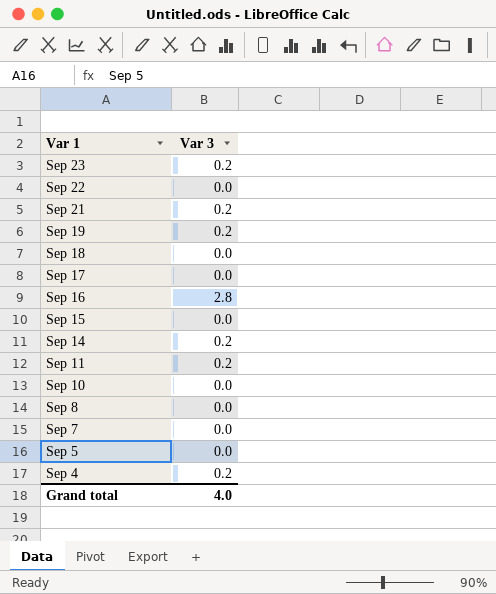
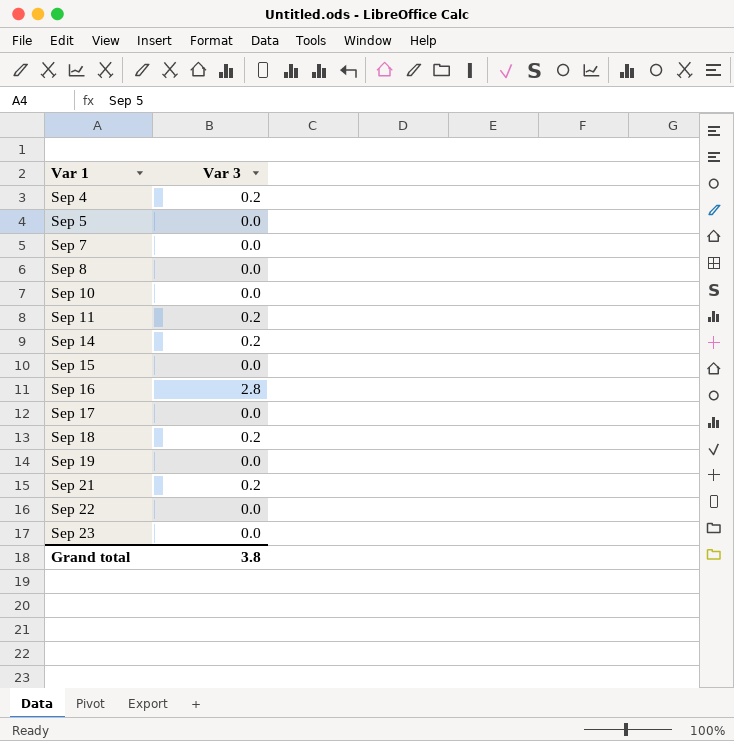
row order: Var 1 descending -> Var 1 ascending
Sep 18 | Var 3: 0.0 -> 0.2
Sep 19 | Var 3: 0.2 -> 0.0
Sep 23 | Var 3: 0.2 -> 0.0
Grand total | Var 3: 4.0 -> 3.8

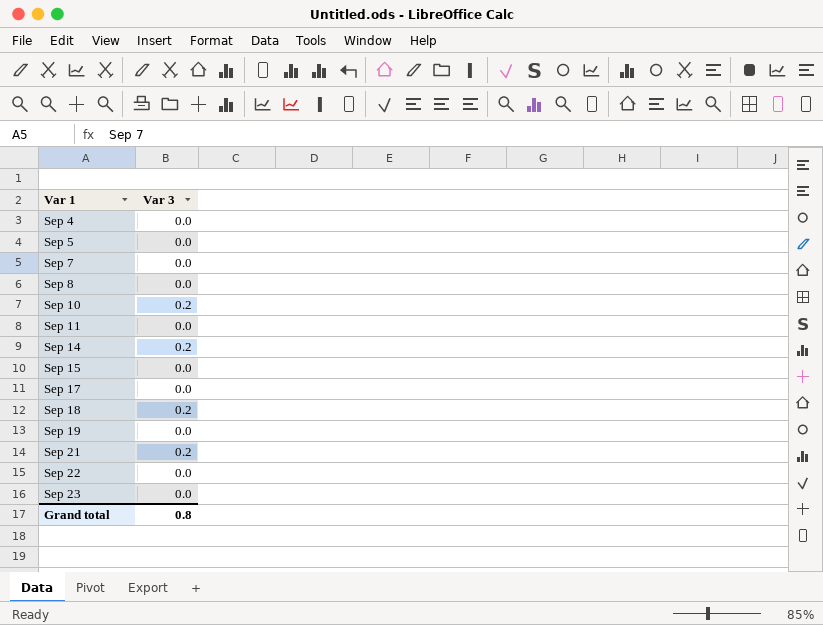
row Sep 16: 2.8 -> none
Sep 4 | Var 3: 0.2 -> 0.0
Sep 10 | Var 3: 0.0 -> 0.2
Sep 11 | Var 3: 0.2 -> 0.0
Grand total | Var 3: 3.8 -> 0.8

